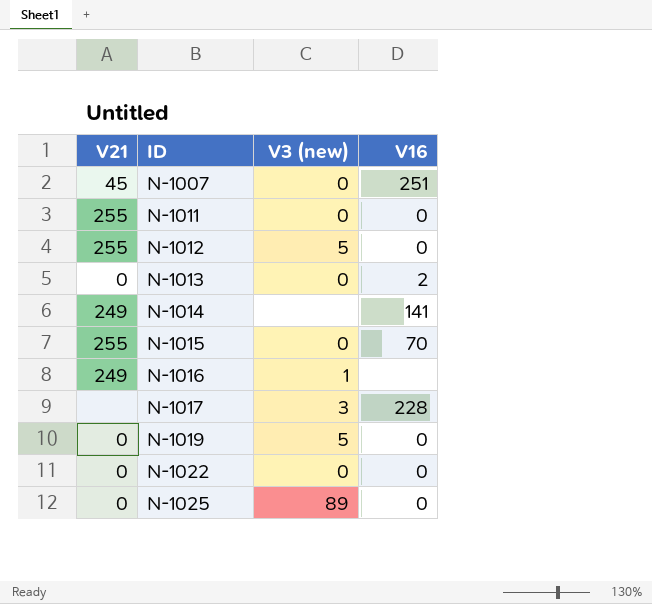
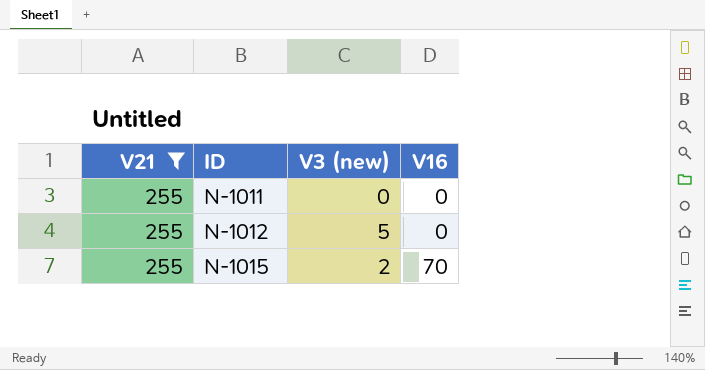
filter: none -> V21 = 255
N-1015 | V3 (new): 0 -> 2

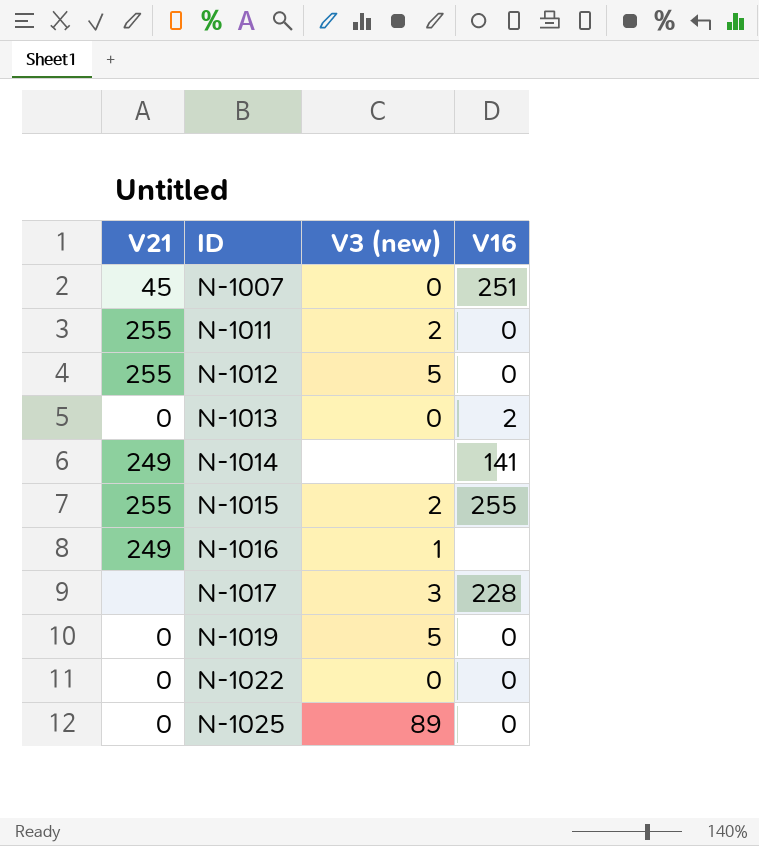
filter: V21 = 255 -> none
N-1011 | V3 (new): 0 -> 2
N-1015 | V16: 70 -> 255

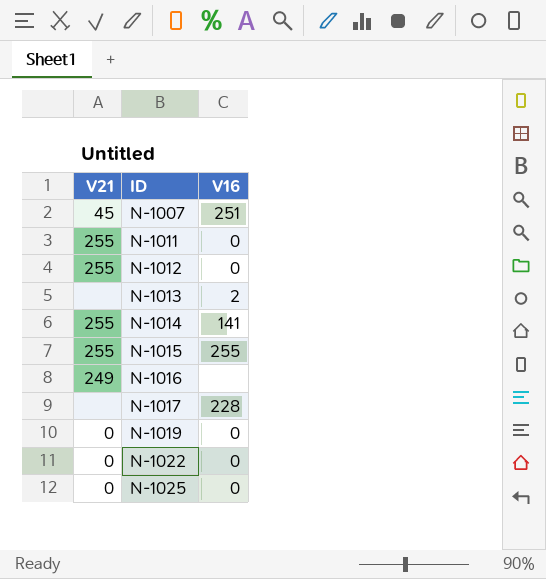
column V3 (new) | position: 3 -> none
N-1013 | V21: 0 -> none
N-1014 | V21: 249 -> 255

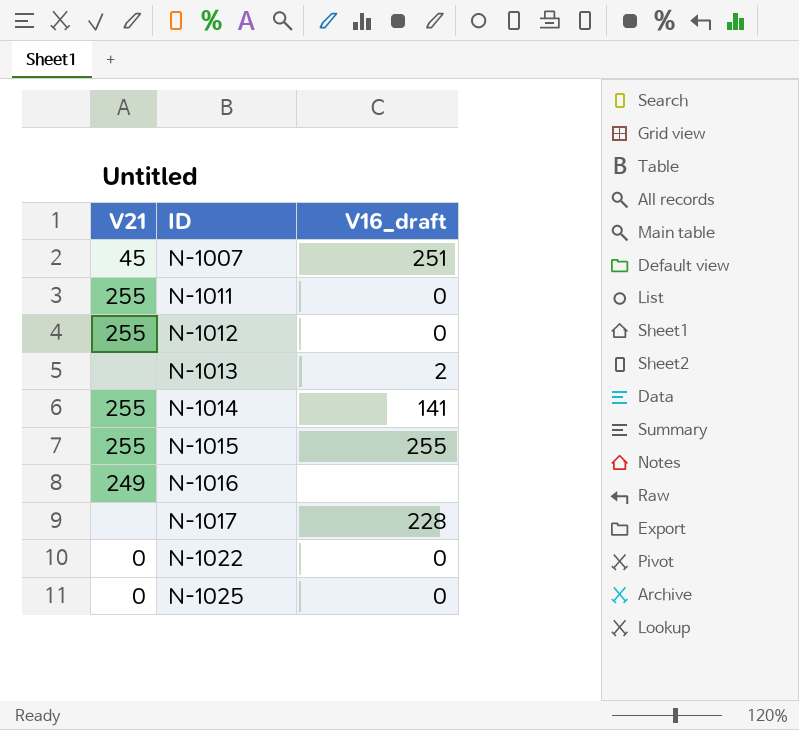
column name: V16 -> V16_draft
row N-1019: 0 | 0 -> none

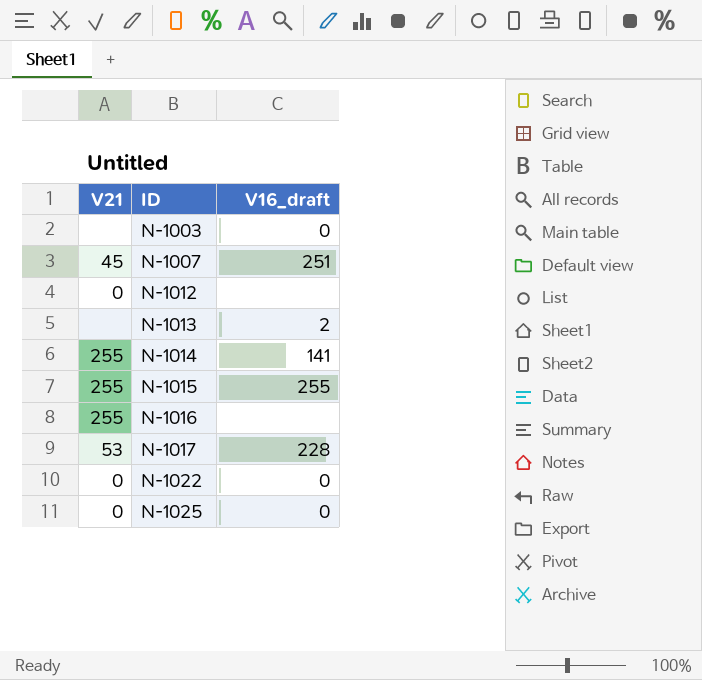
row N-1011: 255 | 0 -> none
row N-1003: none -> none | 0
N-1012 | V21: 255 -> 0
N-1012 | V16_draft: 0 -> none
N-1016 | V21: 249 -> 255
N-1017 | V21: none -> 53

